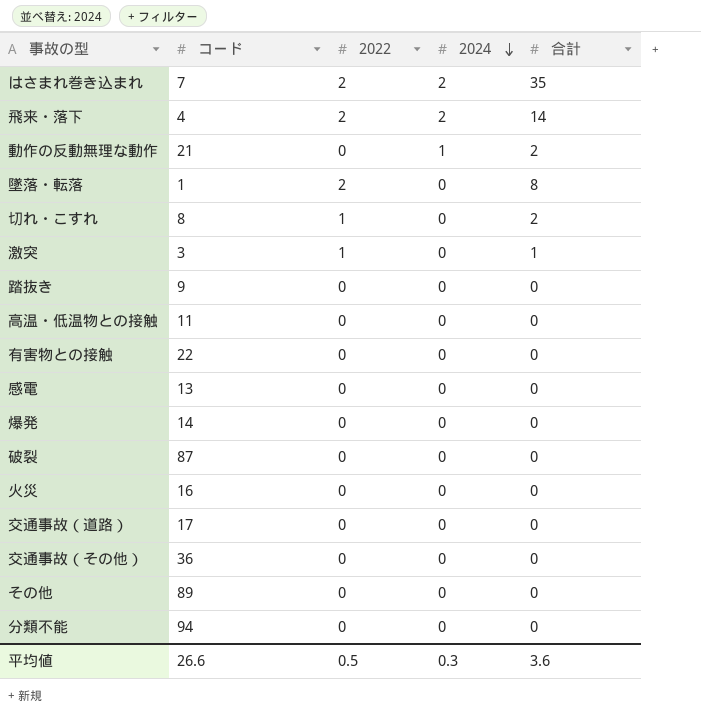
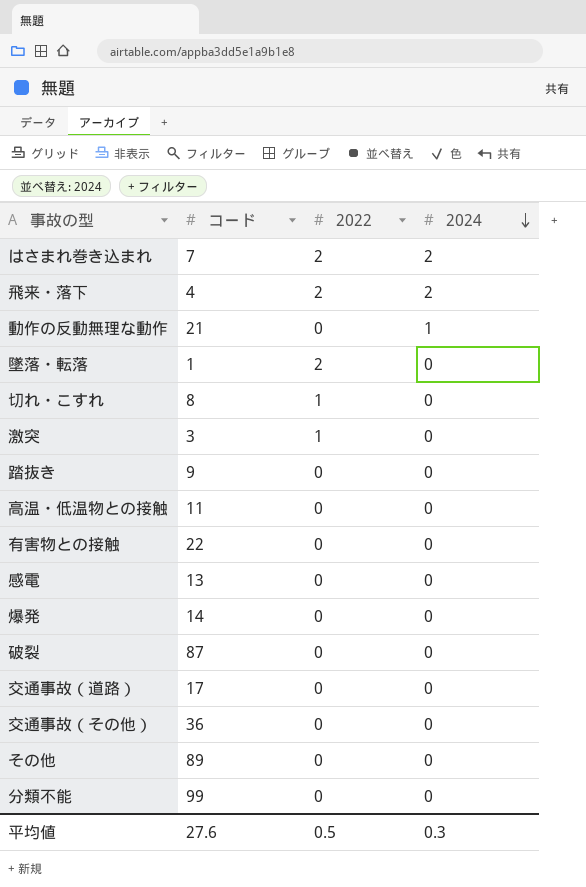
column 合計 | position: 5 -> none
row 火災: 16 | 0 | 0 | 0 -> none
分類不能 | コード: 94 -> 99
平均値 | コード: 26.6 -> 27.6

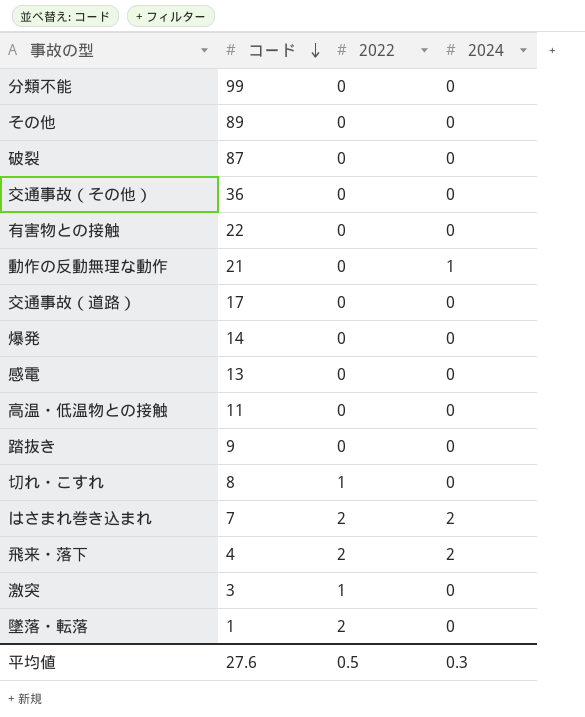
row order: 2024 descending -> コード descending

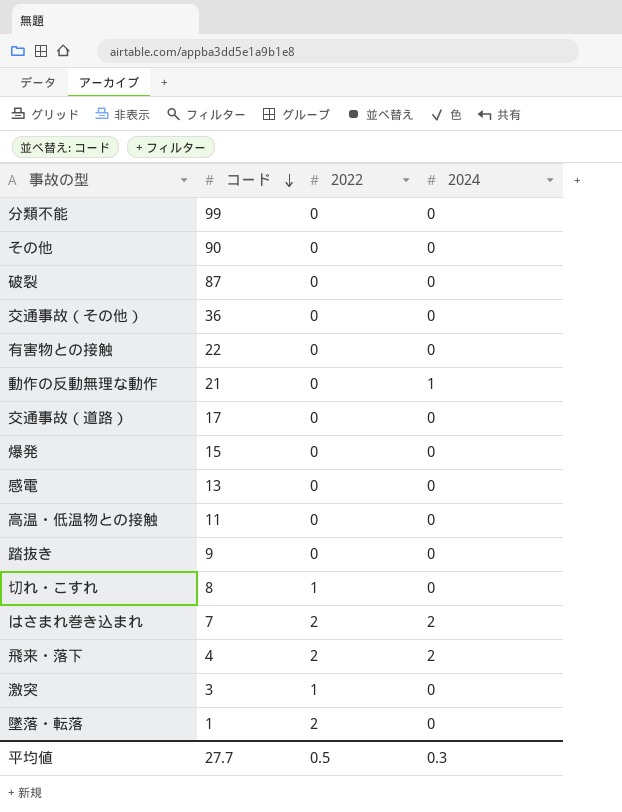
その他 | コード: 89 -> 90
爆発 | コード: 14 -> 15
平均値 | コード: 27.6 -> 27.7

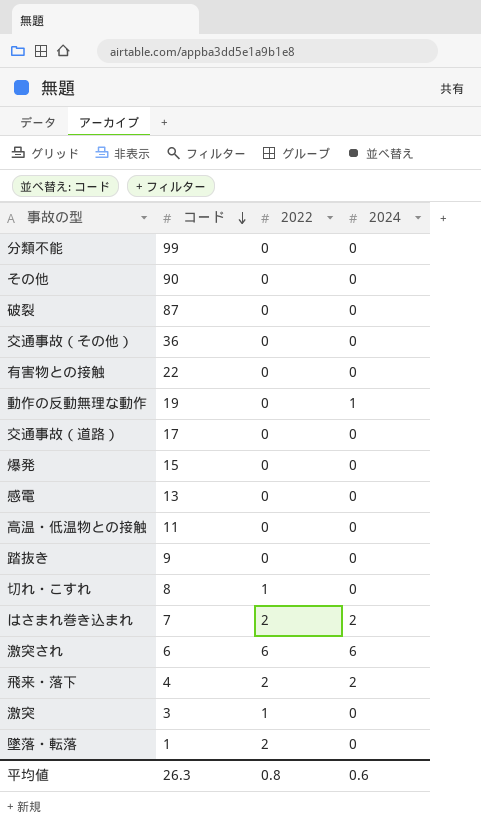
動作の反動無理な動作 | コード: 21 -> 19
row 激突され: none -> 6 | 6 | 6
平均値 | コード: 27.7 -> 26.3
平均値 | 2022: 0.5 -> 0.8
平均値 | 2024: 0.3 -> 0.6

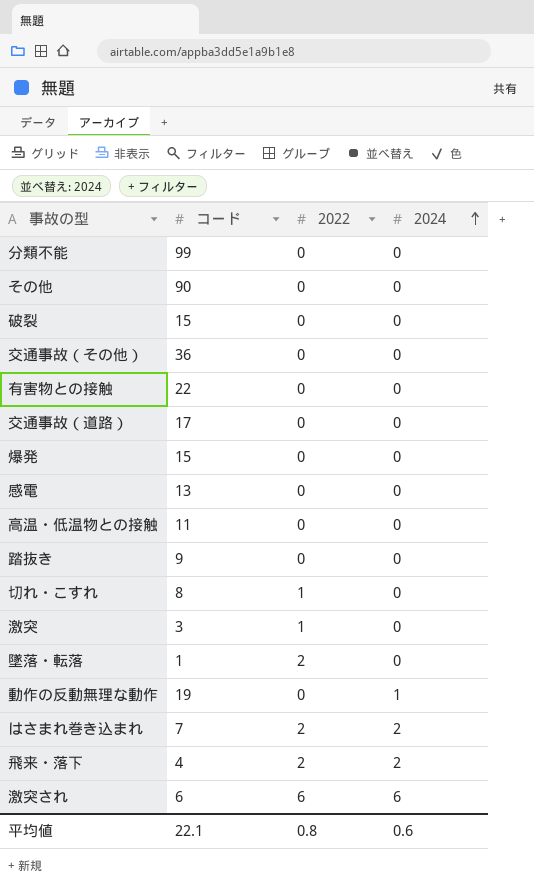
row order: コード descending -> 2024 ascending
破裂 | コード: 87 -> 15
平均値 | コード: 26.3 -> 22.1

